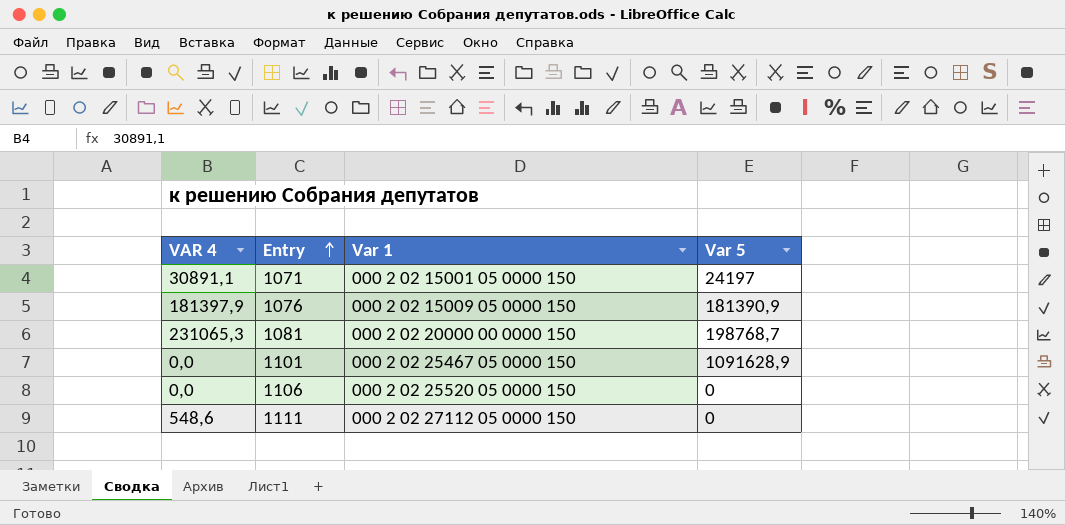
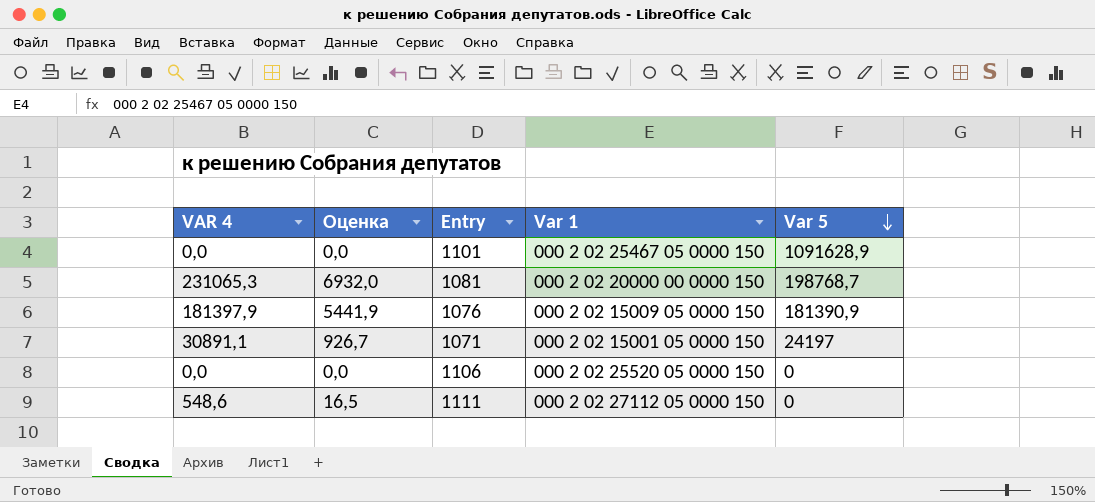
row order: Entry ascending -> Var 5 descending
column Оценка | formula: none -> [VAR 4] * 0,03

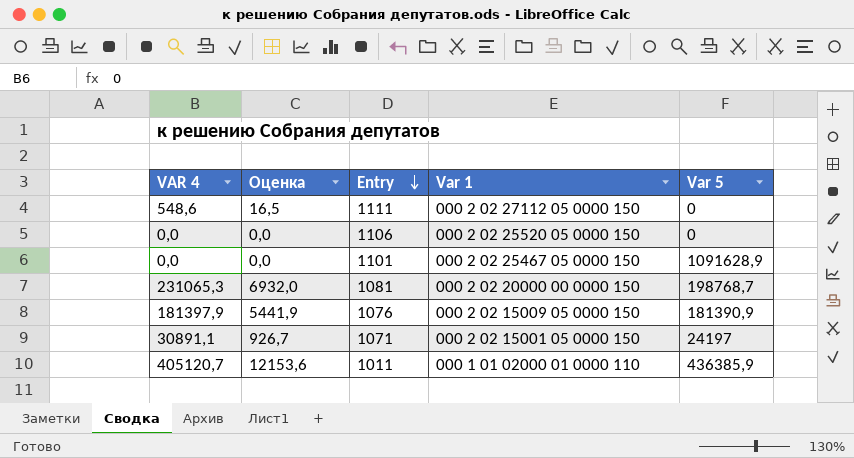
row order: Var 5 descending -> Entry descending
row 1011: none -> 405120,7 | 12153,6 | 000 1 01 02000 01 0000 110 | 436385,9

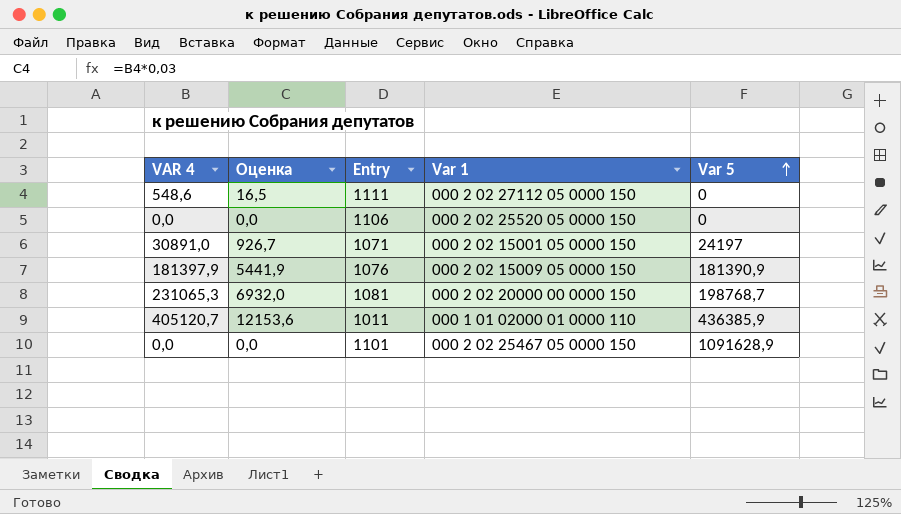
row order: Entry descending -> Var 5 ascending
1071 | VAR 4: 30891,1 -> 30891,0

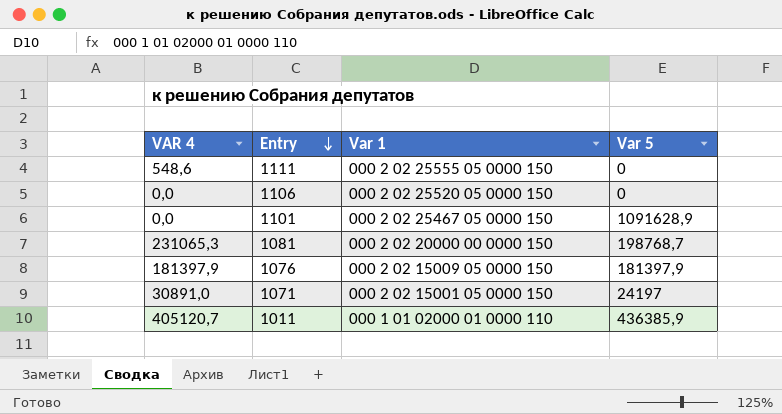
row order: Var 5 ascending -> Entry descending
column Оценка | formula: [VAR 4] * 0,03 -> none
1111 | Var 1: 000 2 02 27112 05 0000 150 -> 000 2 02 25555 05 0000 150
1076 | Var 5: 181390,9 -> 181397,9

